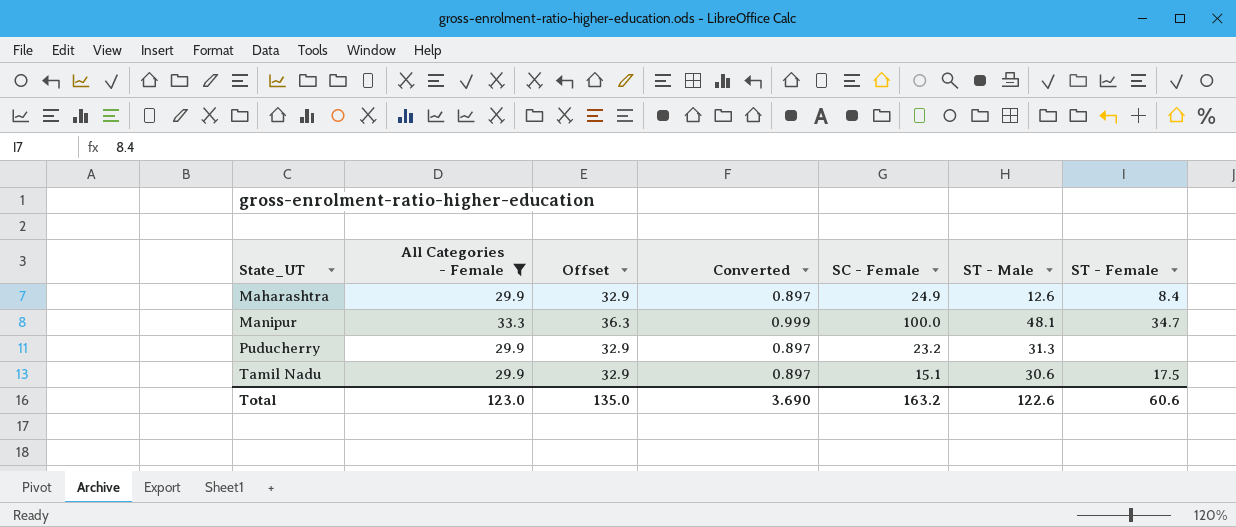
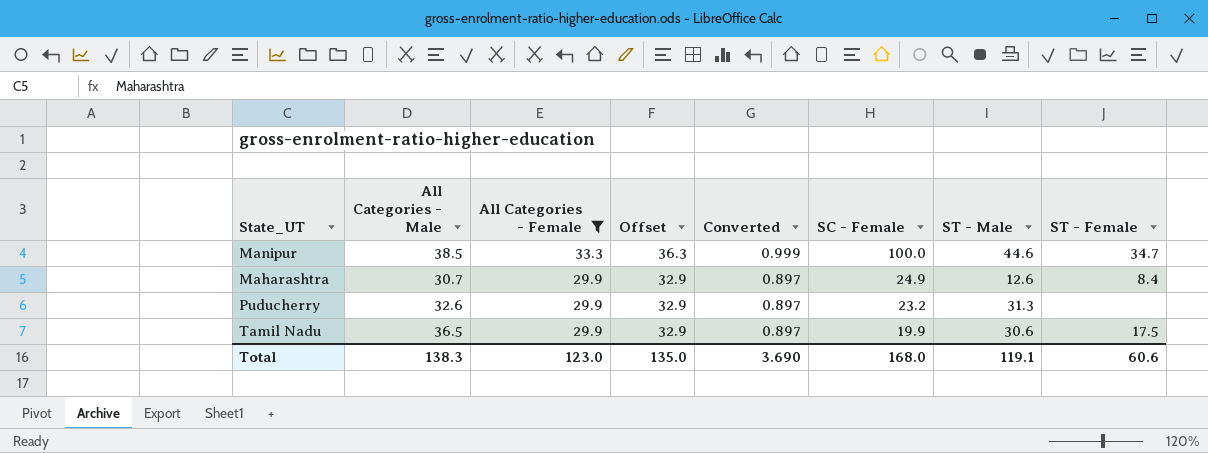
row order: State_UT ascending -> All Categories - Female descending
column All Categories - Male | position: none -> 2
Manipur | ST - Male: 48.1 -> 44.6
Tamil Nadu | SC - Female: 15.1 -> 19.9
Total | SC - Female: 163.2 -> 168.0
Total | ST - Male: 122.6 -> 119.1

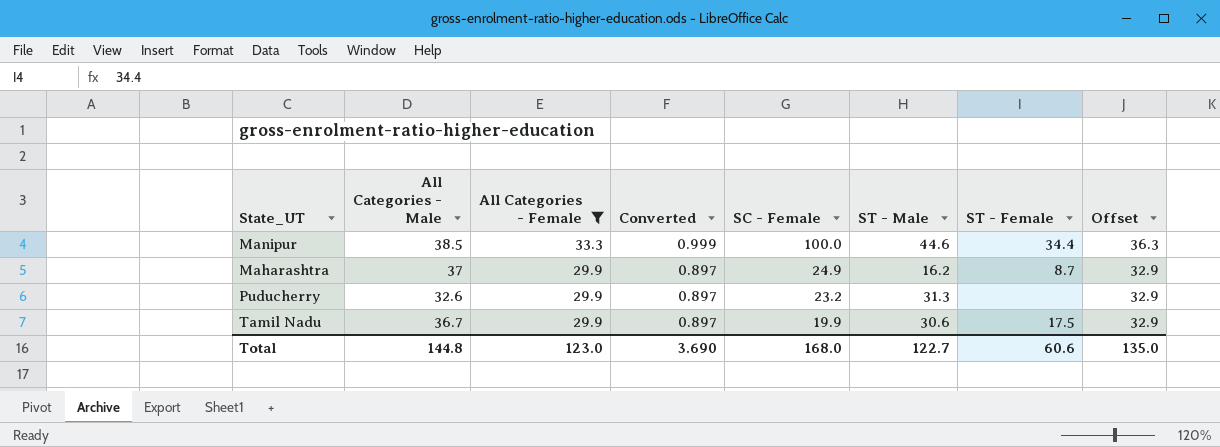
column Offset | position: 4 -> 8
Manipur | ST - Female: 34.7 -> 34.4
Maharashtra | All Categories - Male: 30.7 -> 37
Maharashtra | ST - Male: 12.6 -> 16.2
Maharashtra | ST - Female: 8.4 -> 8.7
Tamil Nadu | All Categories - Male: 36.5 -> 36.7
Total | All Categories - Male: 138.3 -> 144.8
Total | ST - Male: 119.1 -> 122.7

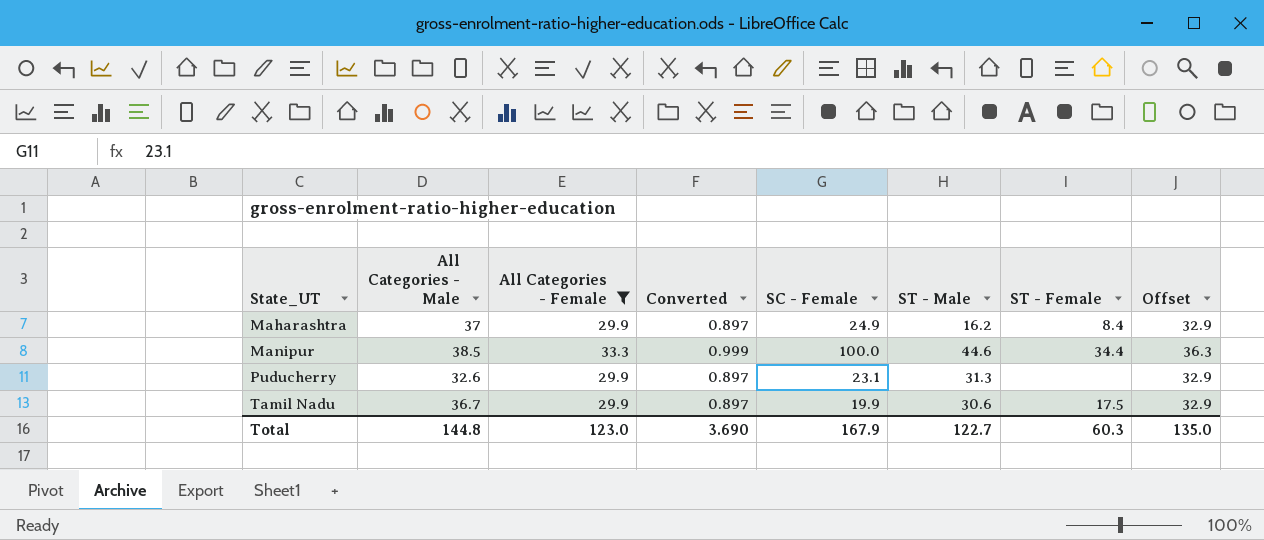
row order: All Categories - Female descending -> State_UT ascending
Maharashtra | ST - Female: 8.7 -> 8.4
Puducherry | SC - Female: 23.2 -> 23.1
Total | SC - Female: 168.0 -> 167.9
Total | ST - Female: 60.6 -> 60.3

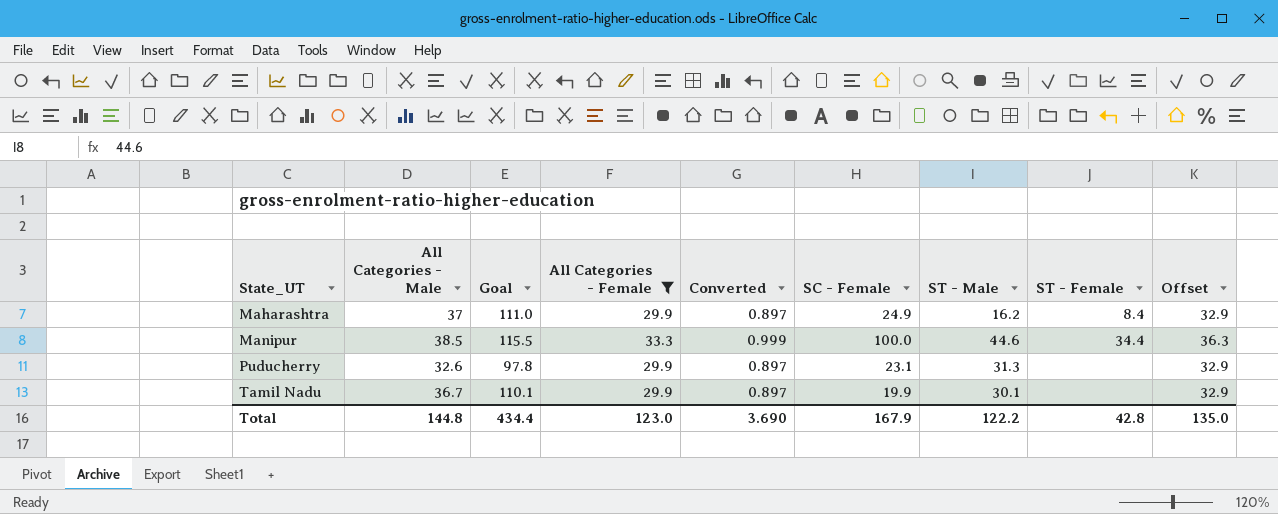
column Goal | formula: none -> [All Categories - Male] * 3
Tamil Nadu | ST - Male: 30.6 -> 30.1
Tamil Nadu | ST - Female: 17.5 -> none
Total | ST - Male: 122.7 -> 122.2
Total | ST - Female: 60.3 -> 42.8

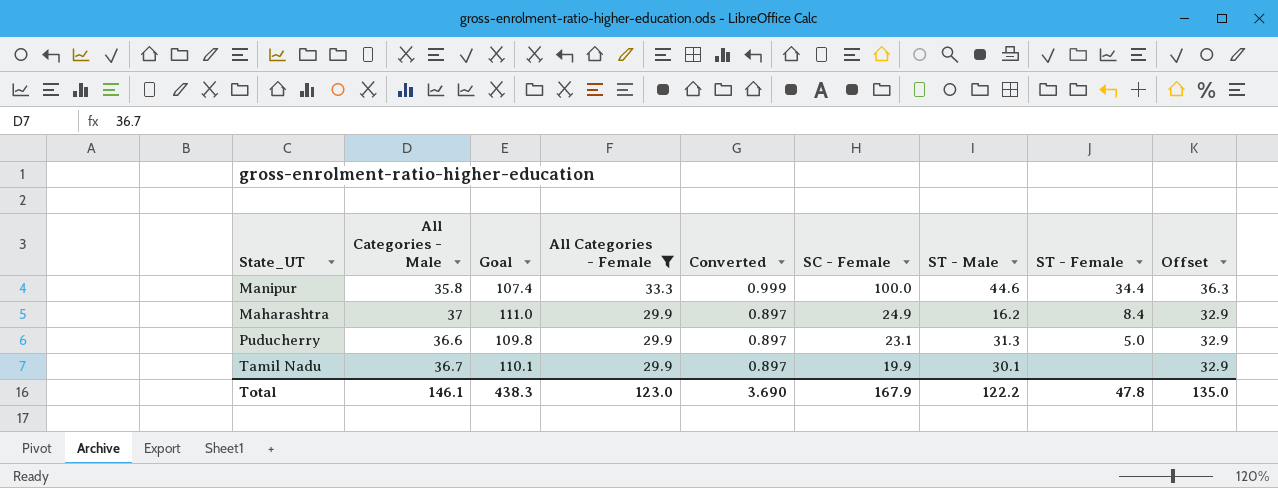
row order: State_UT ascending -> All Categories - Female descending
Manipur | All Categories - Male: 38.5 -> 35.8
Manipur | Goal: 115.5 -> 107.4
Puducherry | All Categories - Male: 32.6 -> 36.6
Puducherry | Goal: 97.8 -> 109.8
Puducherry | ST - Female: none -> 5.0
Total | All Categories - Male: 144.8 -> 146.1
Total | Goal: 434.4 -> 438.3
Total | ST - Female: 42.8 -> 47.8

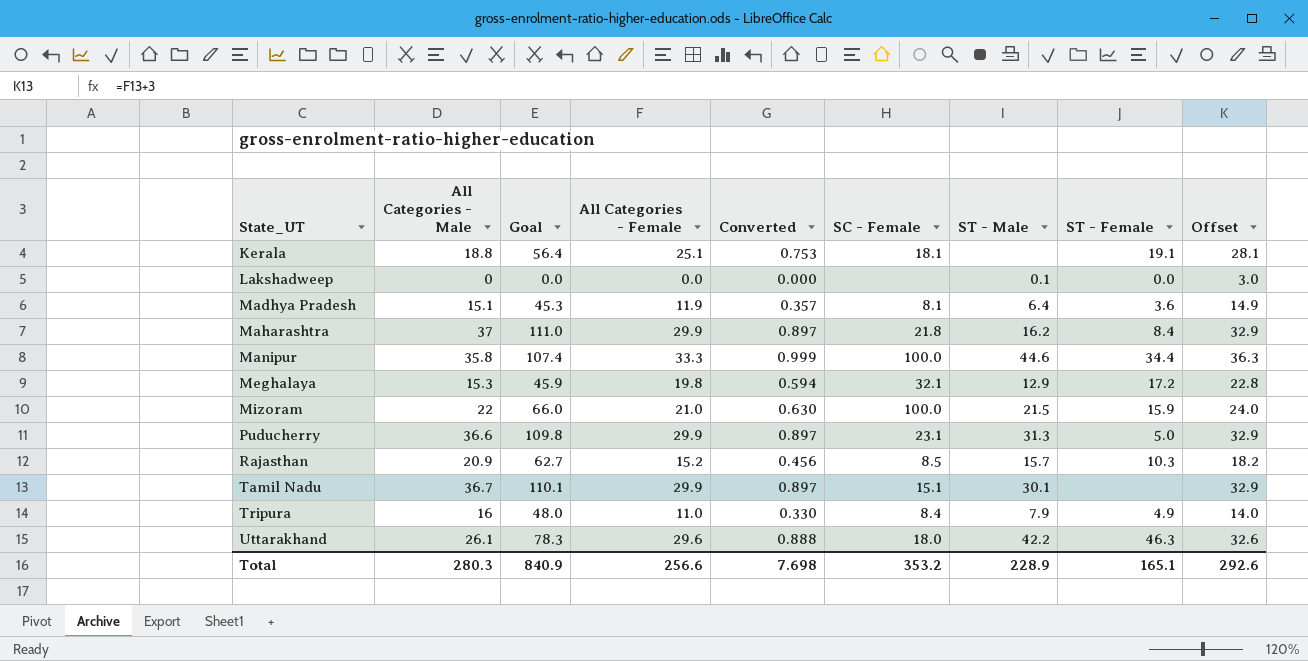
filter: All Categories - Female >= 29.9 -> none
row order: All Categories - Female descending -> State_UT ascending
Maharashtra | SC - Female: 24.9 -> 21.8
Tamil Nadu | SC - Female: 19.9 -> 15.1
Total | All Categories - Male: 146.1 -> 280.3
Total | Goal: 438.3 -> 840.9
Total | All Categories - Female: 123.0 -> 256.6
Total | Converted: 3.690 -> 7.698
Total | SC - Female: 167.9 -> 353.2
Total | ST - Male: 122.2 -> 228.9
Total | ST - Female: 47.8 -> 165.1
Total | Offset: 135.0 -> 292.6

